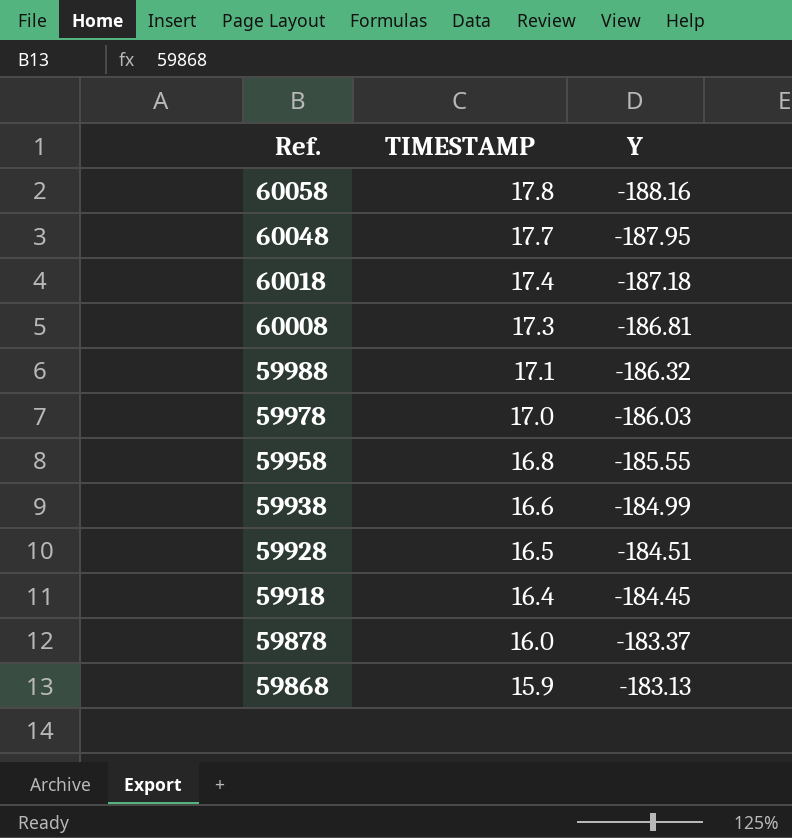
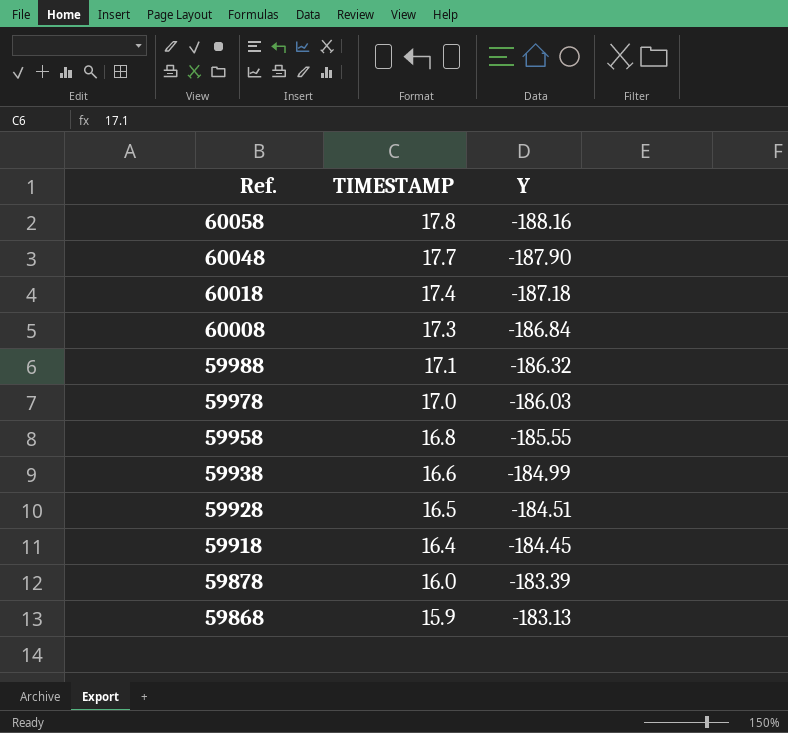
60048 | Y: -187.95 -> -187.90
60008 | Y: -186.81 -> -186.84
59878 | Y: -183.37 -> -183.39

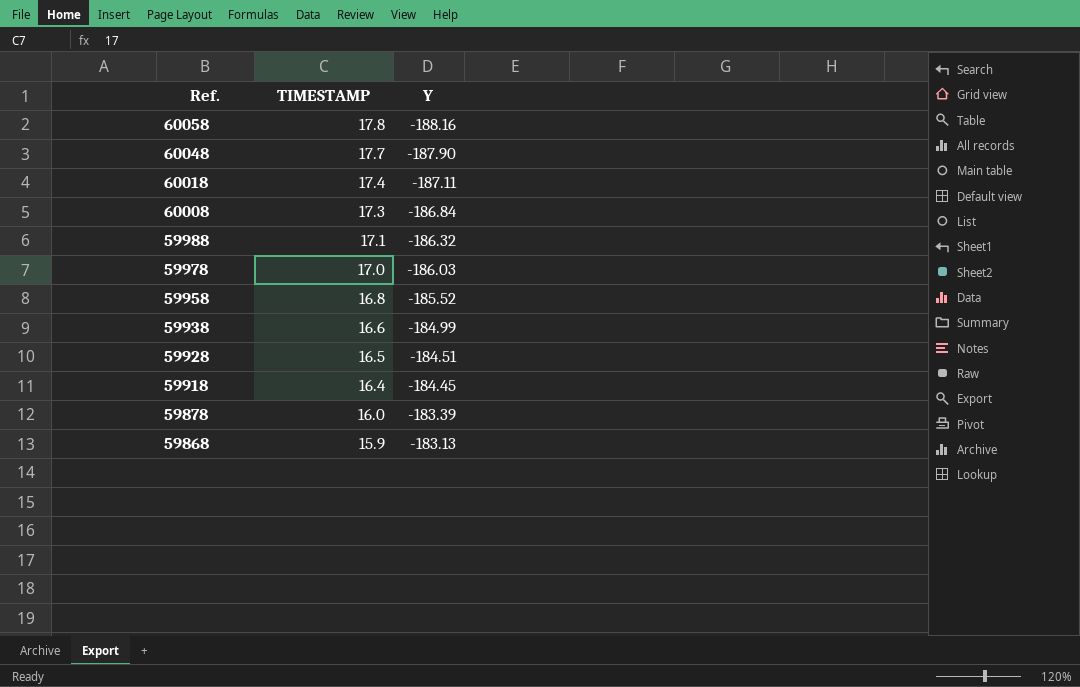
60018 | Y: -187.18 -> -187.11
59958 | Y: -185.55 -> -185.52

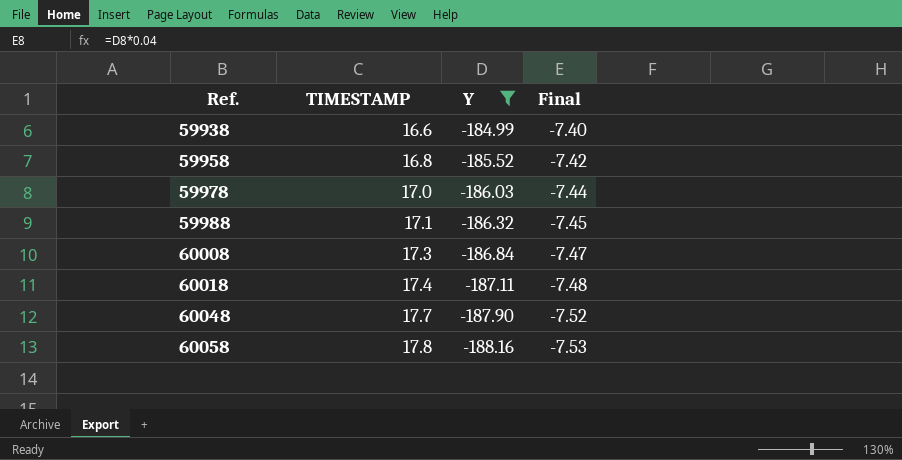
filter: none -> Y <= -184.99
row order: Ref. descending -> Ref. ascending
column Final | formula: none -> [Y] * 0.04

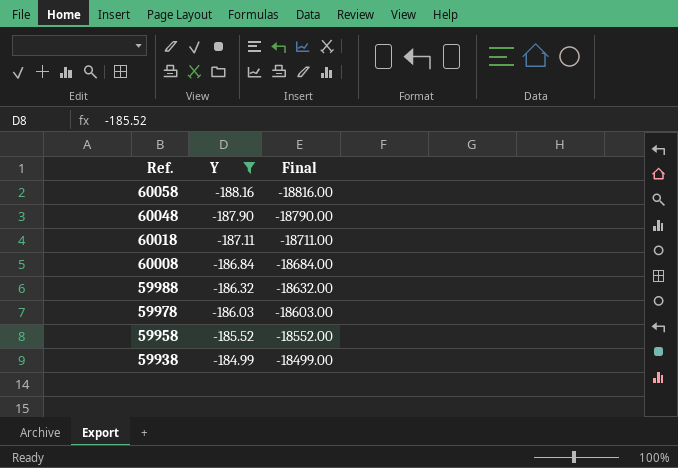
row order: Ref. ascending -> Ref. descending
column TIMESTAMP | position: 2 -> none
column Final | formula: [Y] * 0.04 -> [Y] * 100

